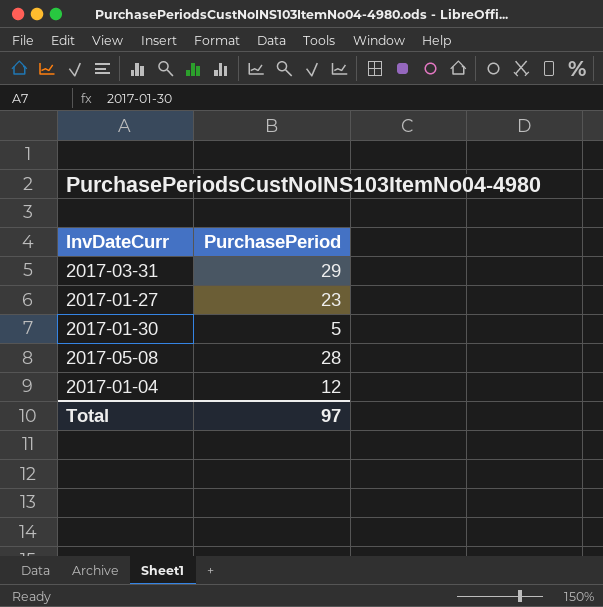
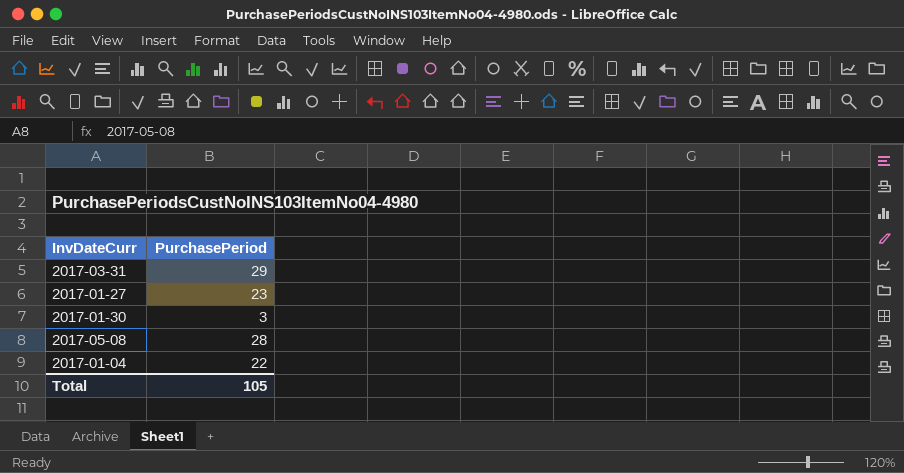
2017-01-30 | PurchasePeriod: 5 -> 3
2017-01-04 | PurchasePeriod: 12 -> 22
Total | PurchasePeriod: 97 -> 105

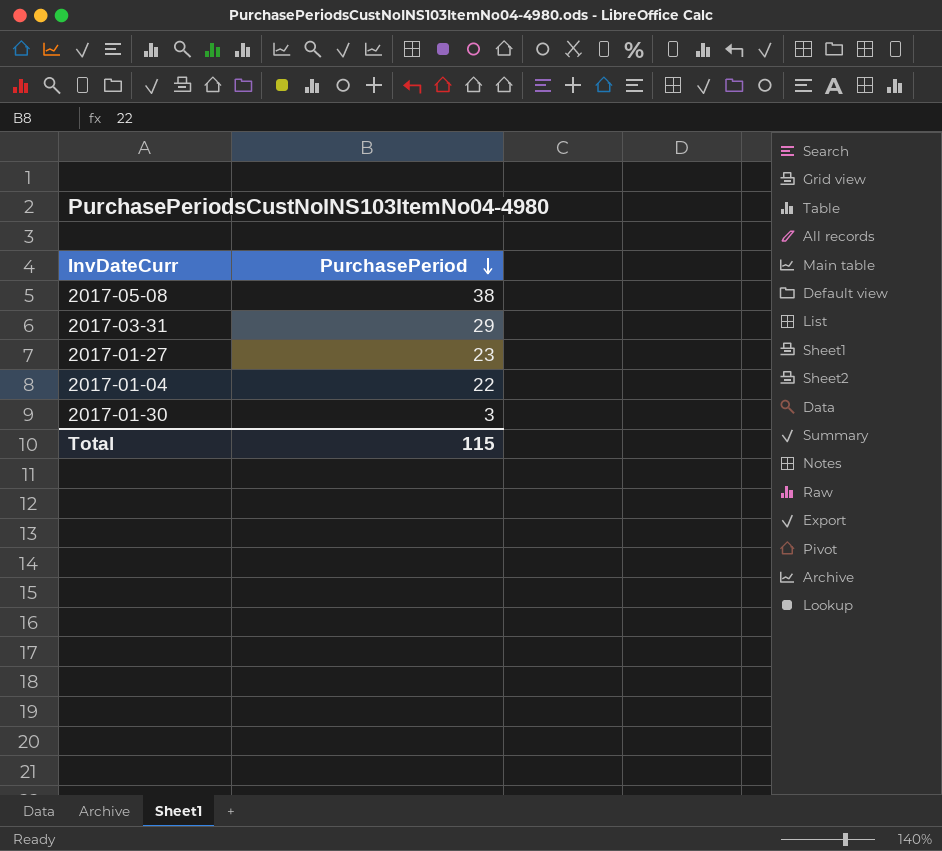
row order: none -> PurchasePeriod descending
2017-05-08 | PurchasePeriod: 28 -> 38
Total | PurchasePeriod: 105 -> 115

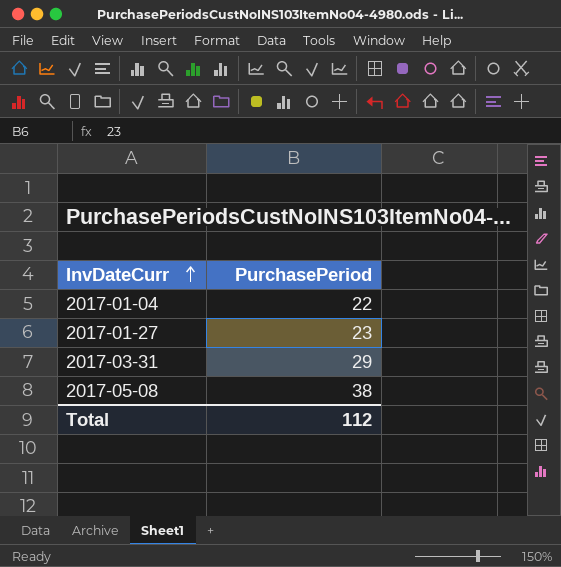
row order: PurchasePeriod descending -> InvDateCurr ascending
row 2017-01-30: 3 -> none
Total | PurchasePeriod: 115 -> 112

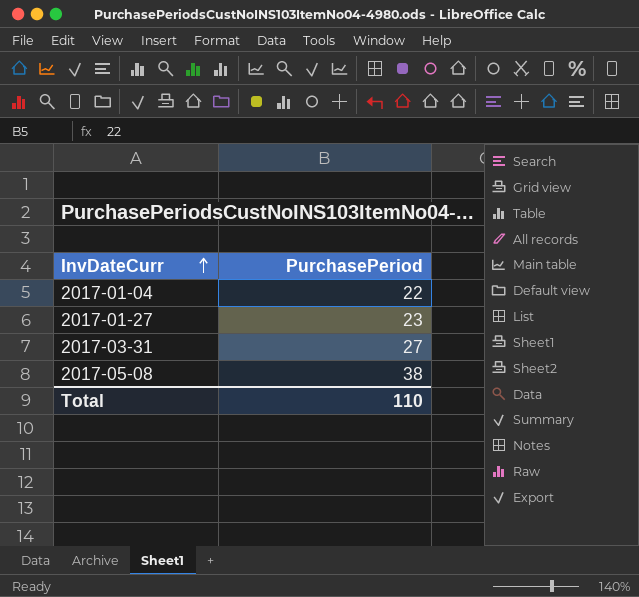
2017-03-31 | PurchasePeriod: 29 -> 27
Total | PurchasePeriod: 112 -> 110

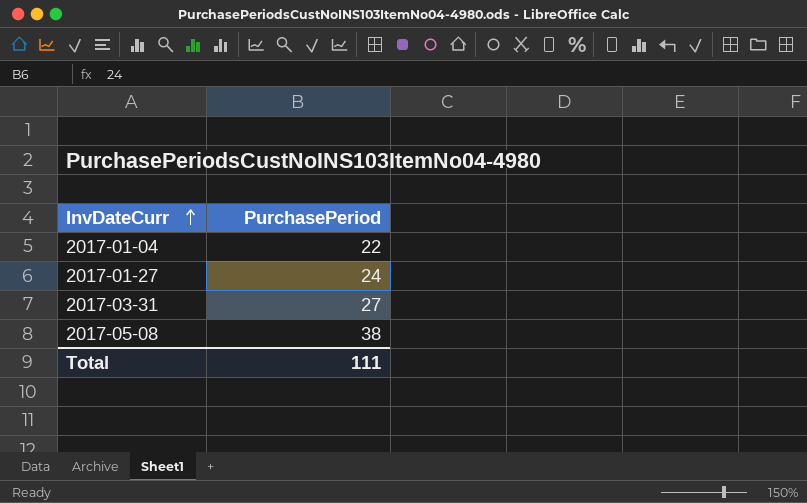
2017-01-27 | PurchasePeriod: 23 -> 24
Total | PurchasePeriod: 110 -> 111

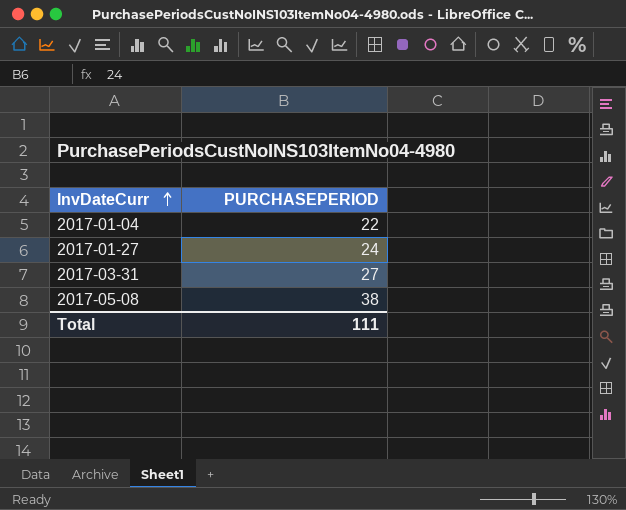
column name: PurchasePeriod -> PURCHASEPERIOD

